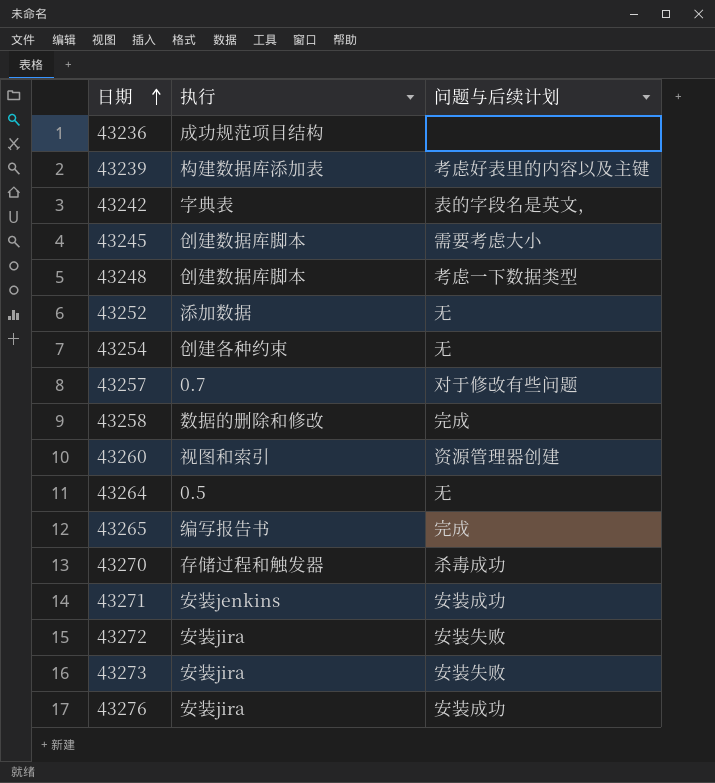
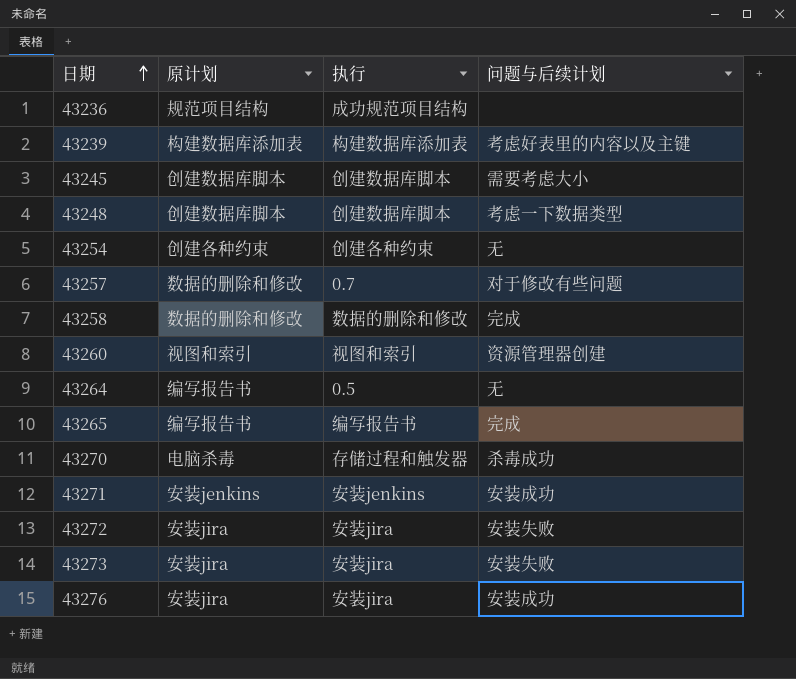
column 原计划 | position: none -> 2
row 43242: 字典表 | 表的字段名是英文， -> none
row 43252: 添加数据 | 无 -> none

